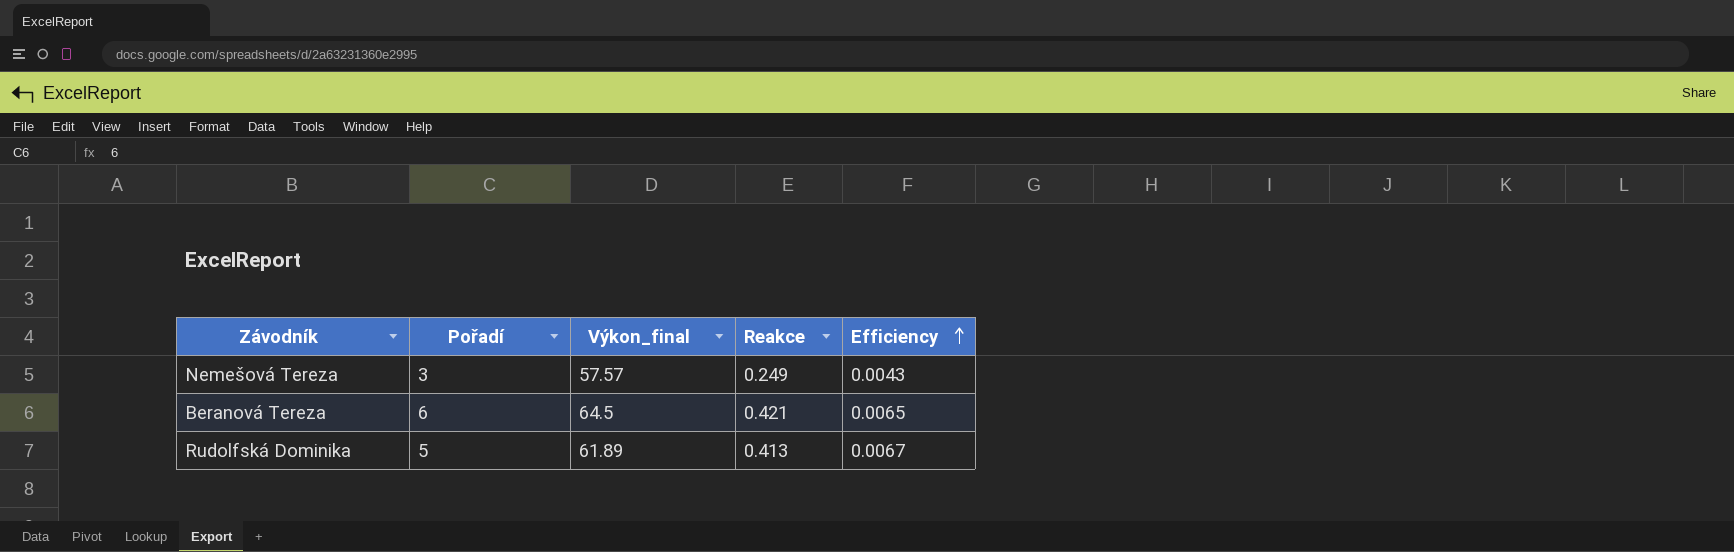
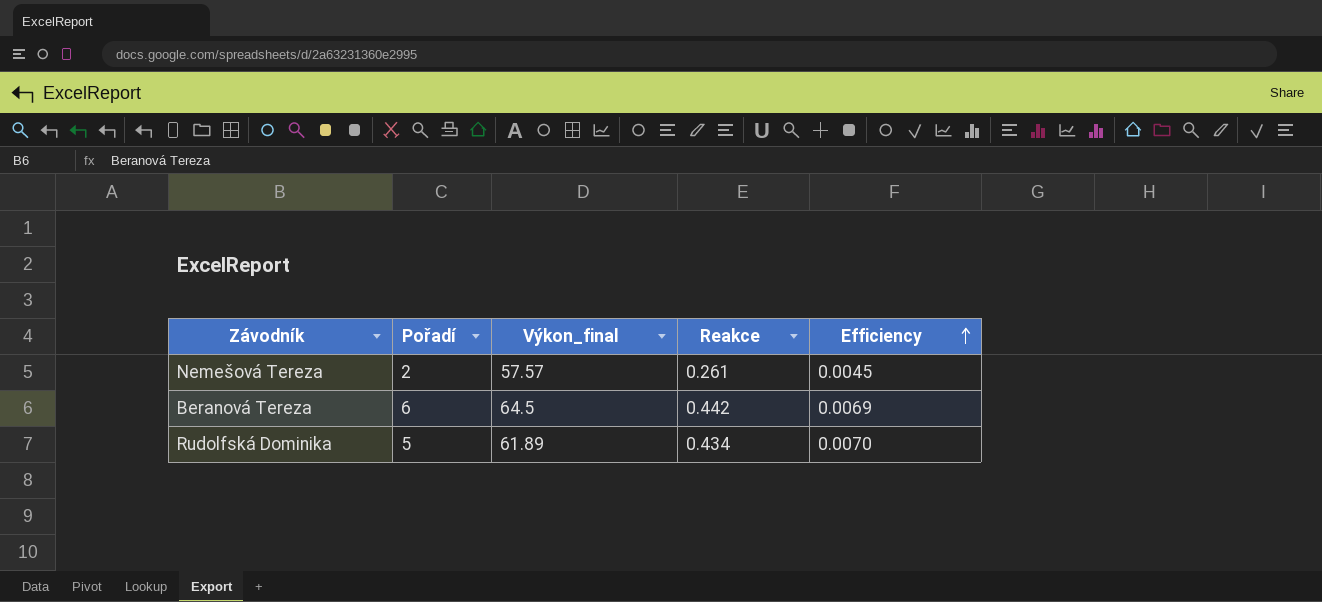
Nemešová Tereza | Pořadí: 3 -> 2
Nemešová Tereza | Reakce: 0.249 -> 0.261
Nemešová Tereza | Efficiency: 0.0043 -> 0.0045
Beranová Tereza | Reakce: 0.421 -> 0.442
Beranová Tereza | Efficiency: 0.0065 -> 0.0069
Rudolfská Dominika | Reakce: 0.413 -> 0.434
Rudolfská Dominika | Efficiency: 0.0067 -> 0.0070

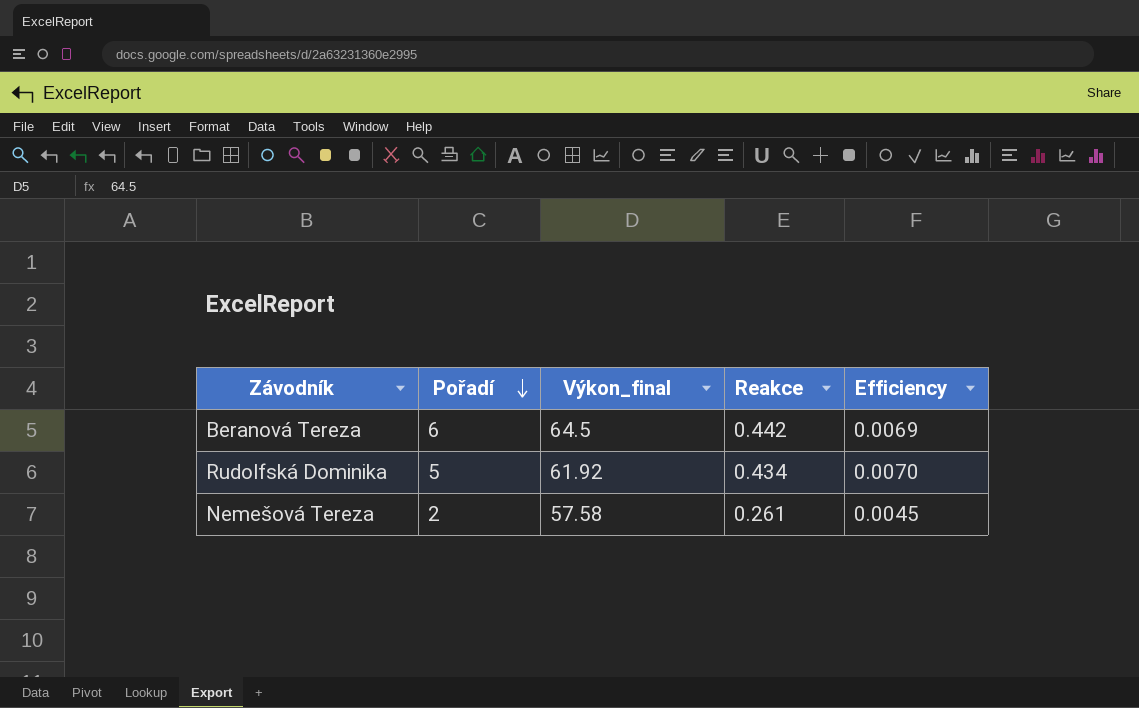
row order: Efficiency ascending -> Pořadí descending
Rudolfská Dominika | Výkon_final: 61.89 -> 61.92
Nemešová Tereza | Výkon_final: 57.57 -> 57.58

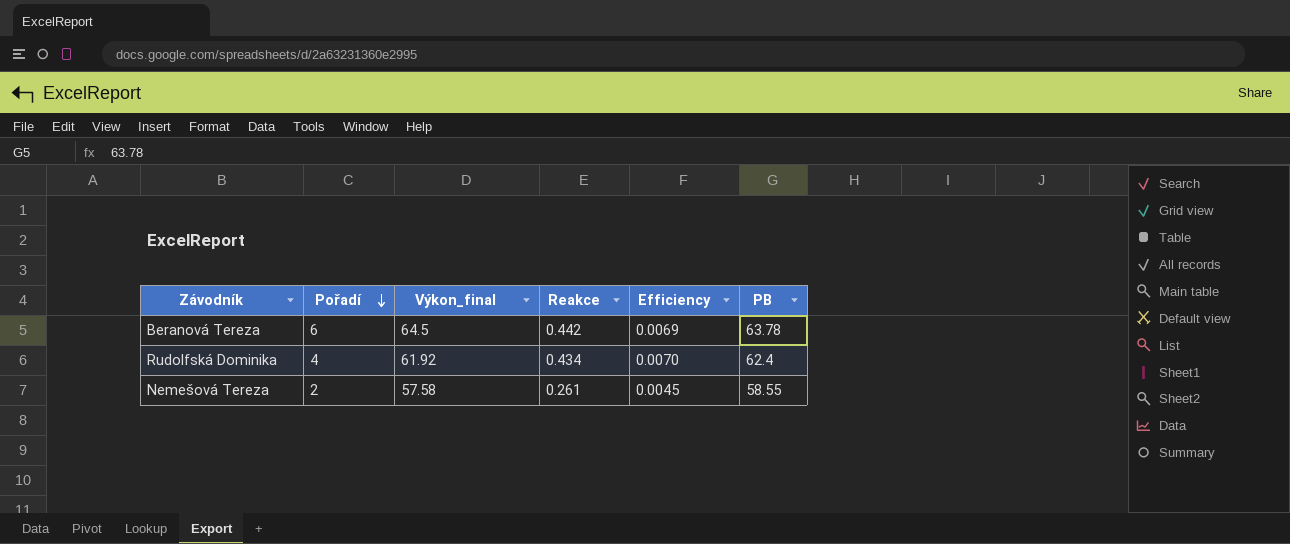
column PB | position: none -> 6
Rudolfská Dominika | Pořadí: 5 -> 4

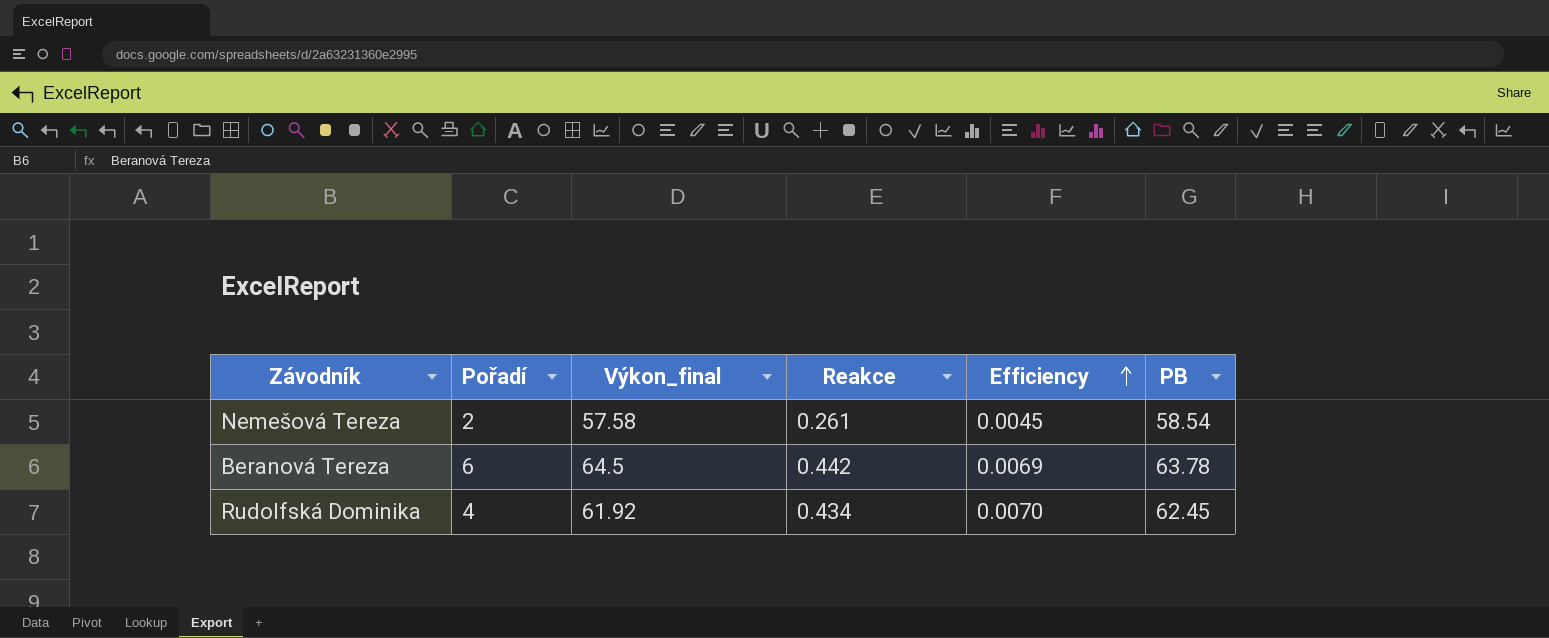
row order: Pořadí descending -> Efficiency ascending
Nemešová Tereza | PB: 58.55 -> 58.54
Rudolfská Dominika | PB: 62.4 -> 62.45

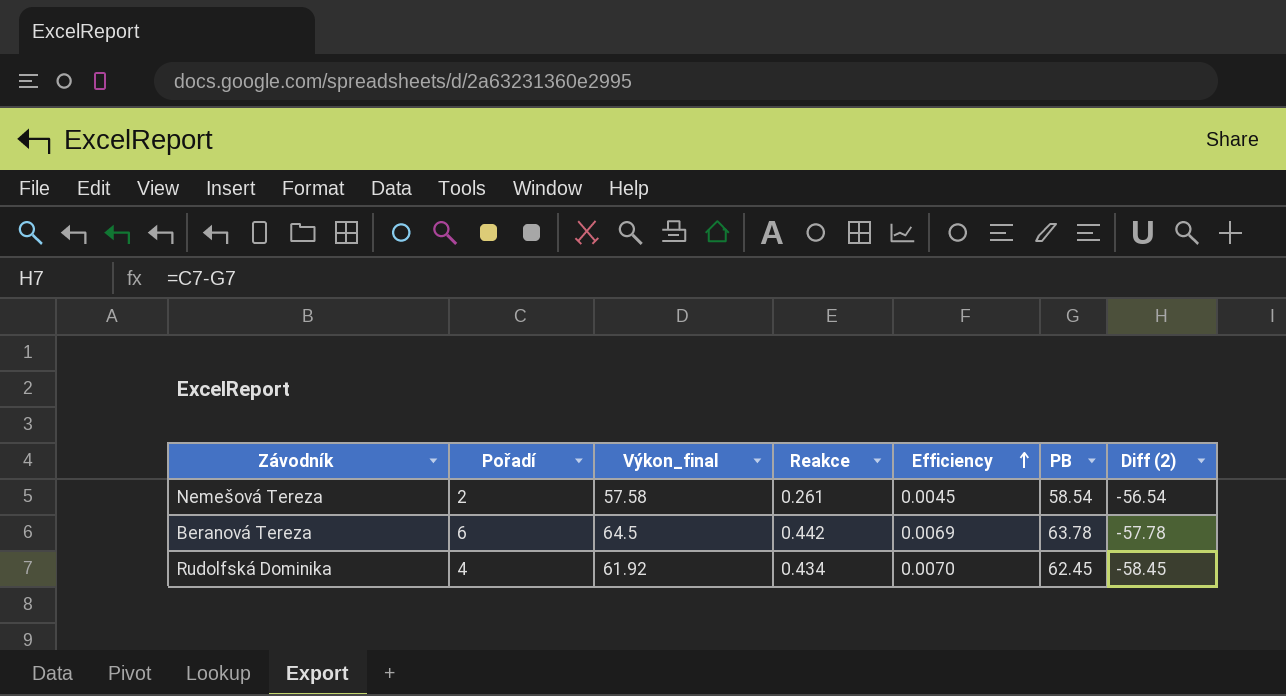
column Diff (2) | formula: none -> [Pořadí] - [PB]

